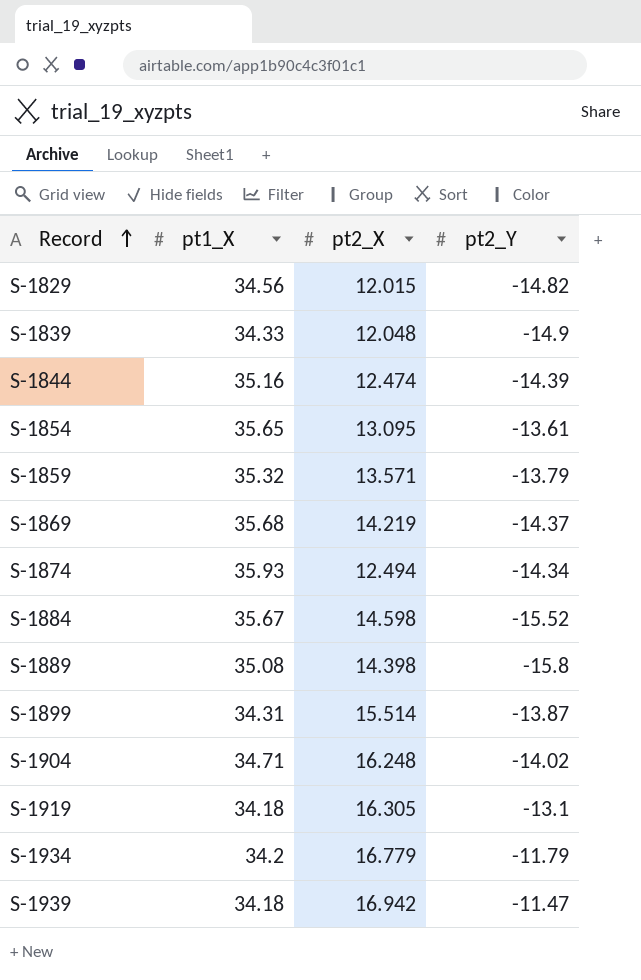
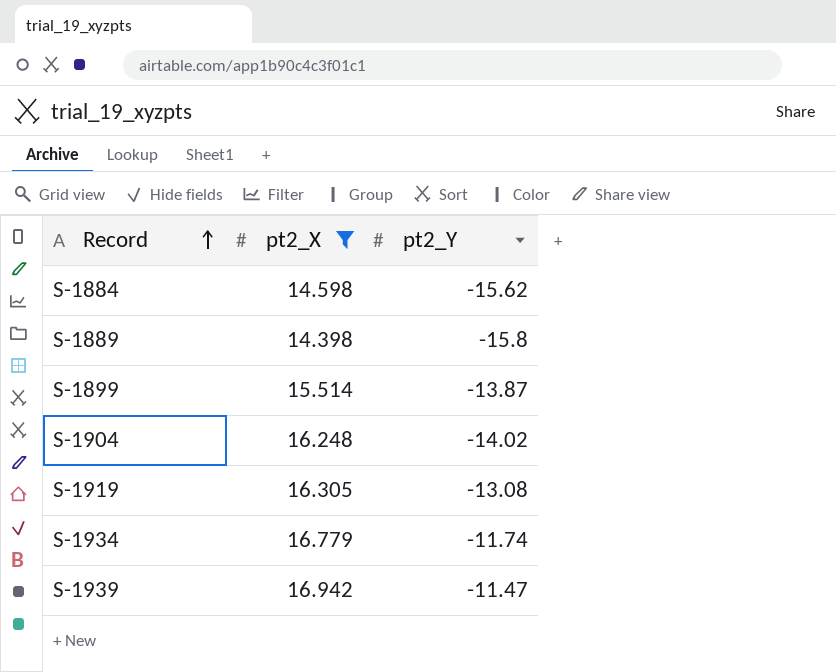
filter: none -> pt2_X >= 14.398
column pt1_X | position: 2 -> none
S-1884 | pt2_Y: -15.52 -> -15.62
S-1919 | pt2_Y: -13.1 -> -13.08
S-1934 | pt2_Y: -11.79 -> -11.74

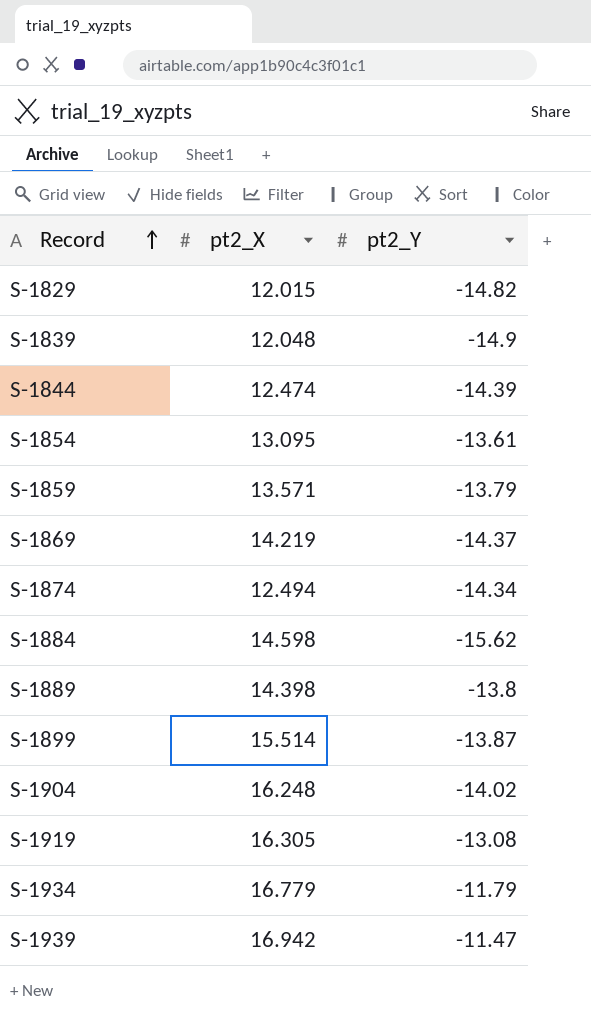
filter: pt2_X >= 14.398 -> none
S-1889 | pt2_Y: -15.8 -> -13.8
S-1934 | pt2_Y: -11.74 -> -11.79

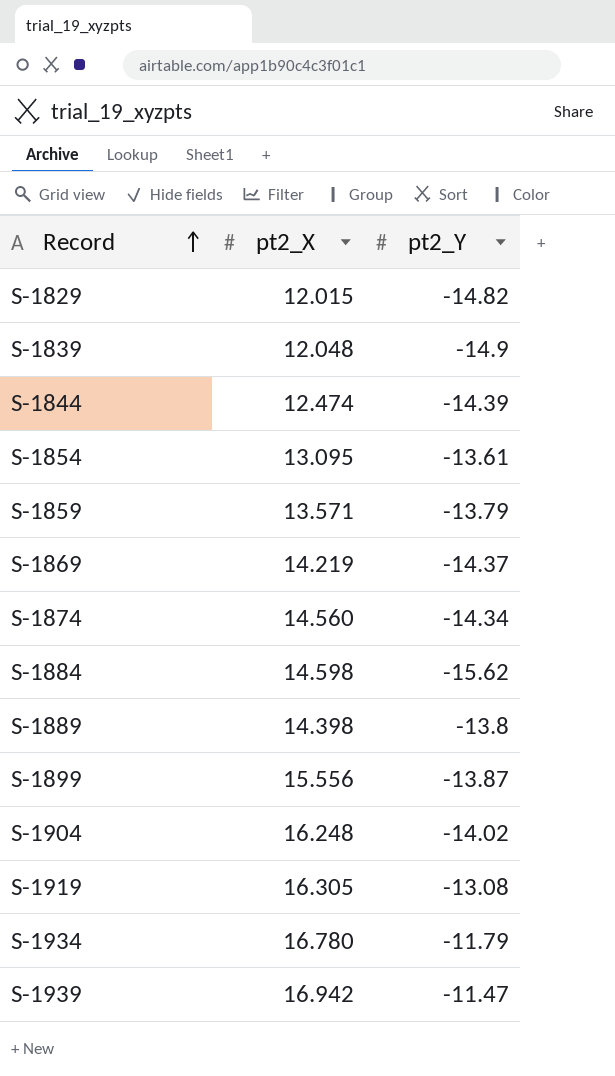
S-1874 | pt2_X: 12.494 -> 14.560
S-1899 | pt2_X: 15.514 -> 15.556
S-1934 | pt2_X: 16.779 -> 16.780

